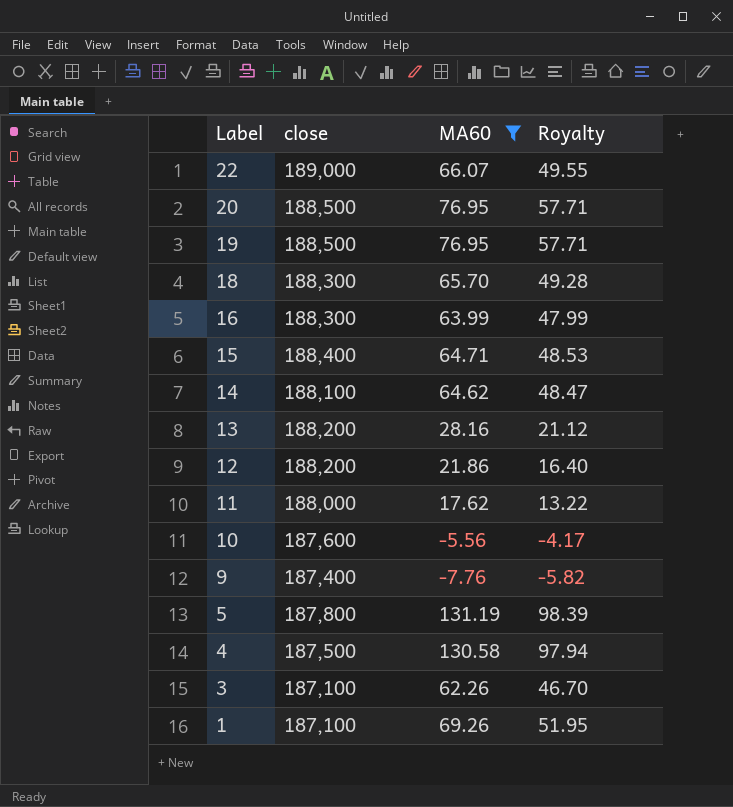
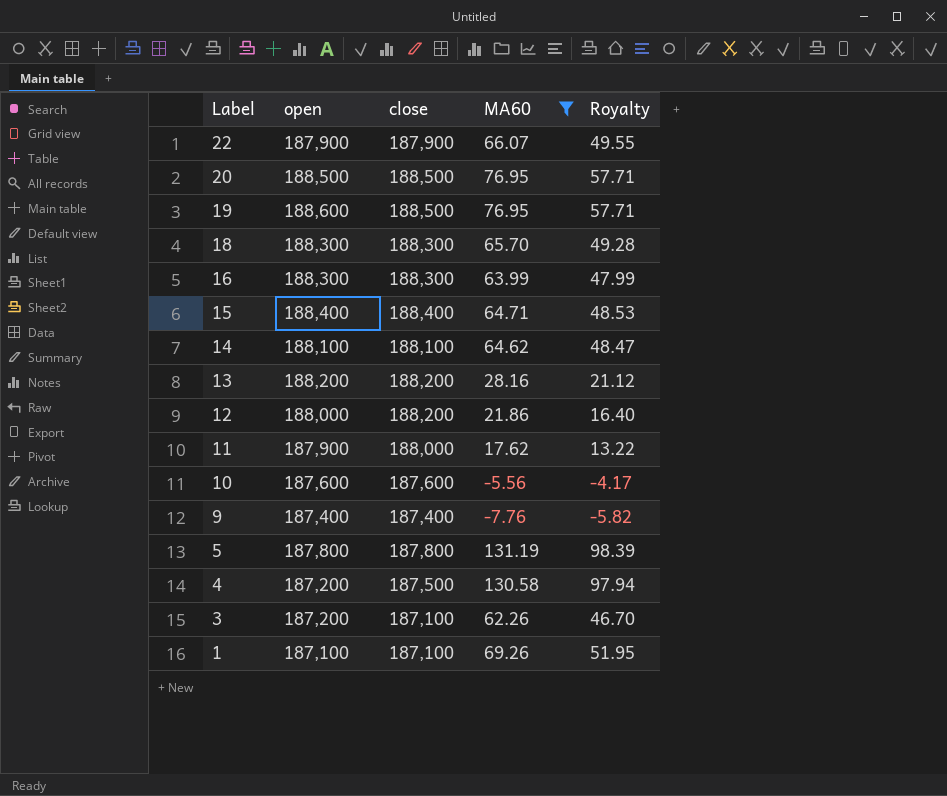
column open | position: none -> 2
22 | close: 189,000 -> 187,900

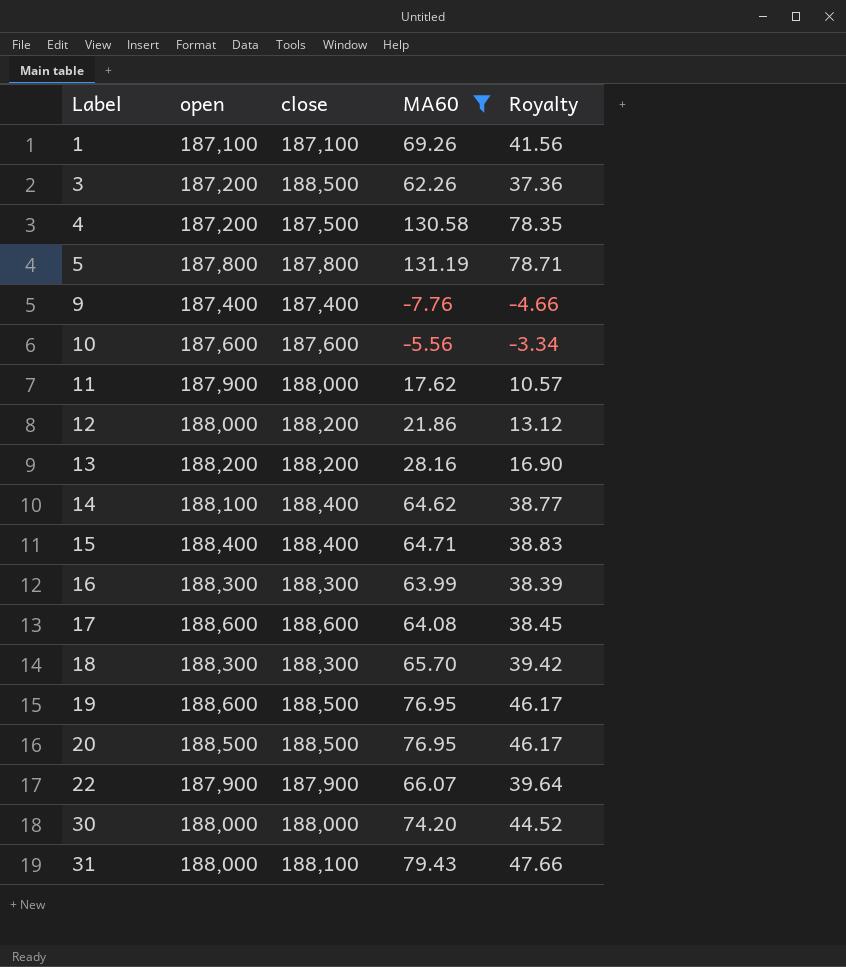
row order: Label descending -> Label ascending
column Royalty | formula: [MA60] * 0.75 -> [MA60] * 0.6
3 | close: 187,100 -> 188,500
14 | close: 188,100 -> 188,400
row 17: none -> 188,600 | 188,600 | 64.08 | 38.45
row 30: none -> 188,000 | 188,000 | 74.20 | 44.52
row 31: none -> 188,000 | 188,100 | 79.43 | 47.66

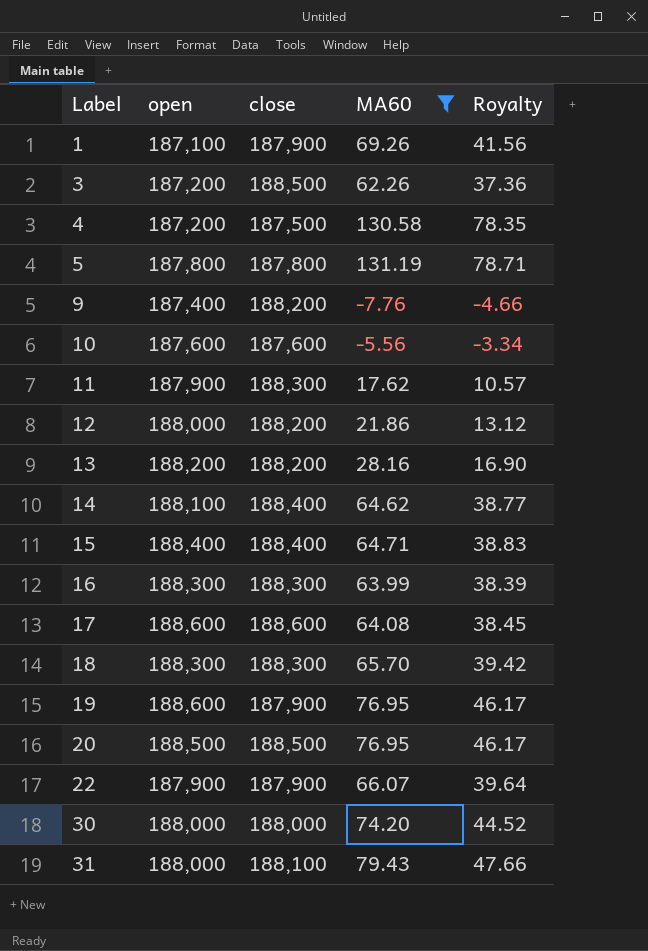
1 | close: 187,100 -> 187,900
9 | close: 187,400 -> 188,200
11 | close: 188,000 -> 188,300
19 | close: 188,500 -> 187,900

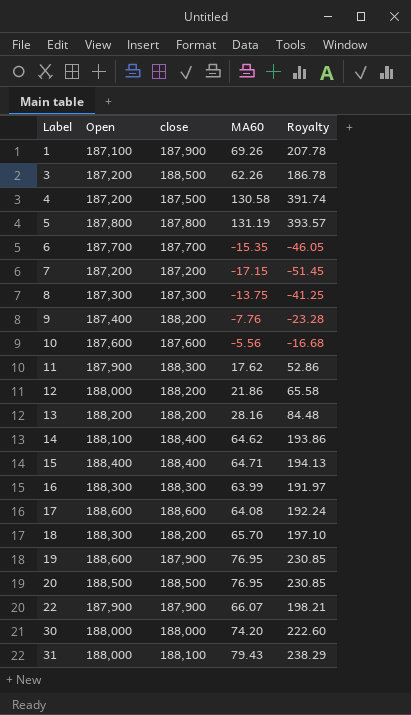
filter: MA60 >= -7.76 -> none
column name: open -> Open
column Royalty | formula: [MA60] * 0.6 -> [MA60] * 3
18 | close: 188,300 -> 188,200

